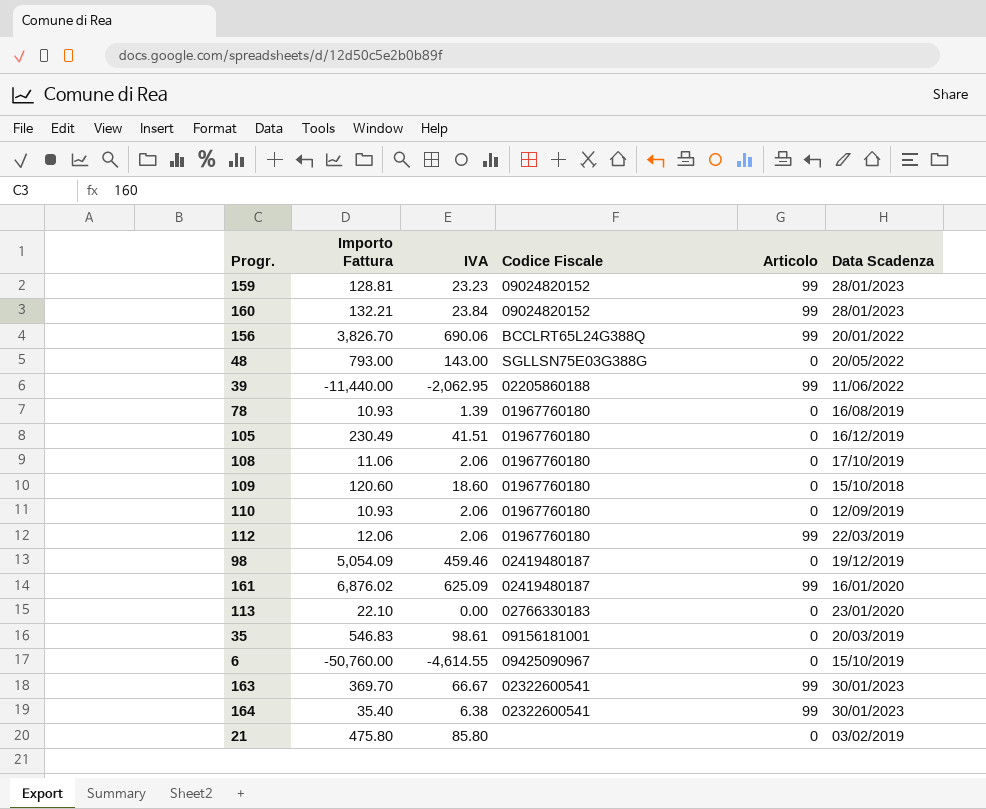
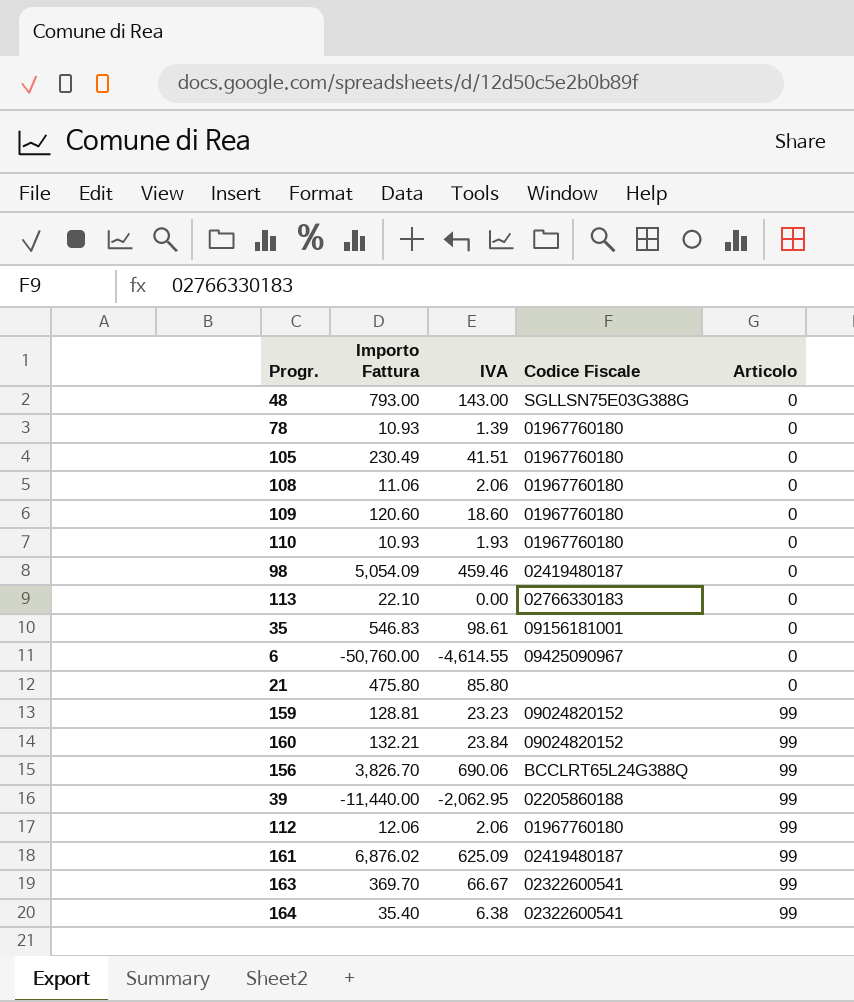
row order: none -> Articolo ascending
column Data Scadenza | position: 6 -> none
110 | IVA: 2.06 -> 1.93

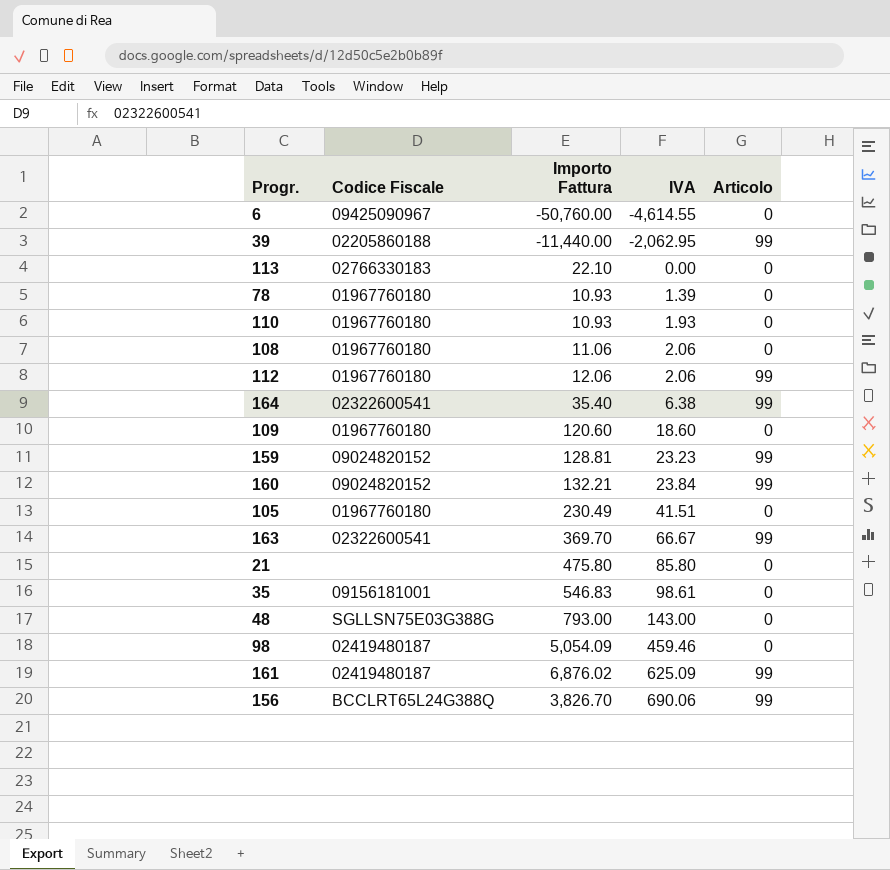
row order: Articolo ascending -> IVA ascending
column Codice Fiscale | position: 4 -> 2

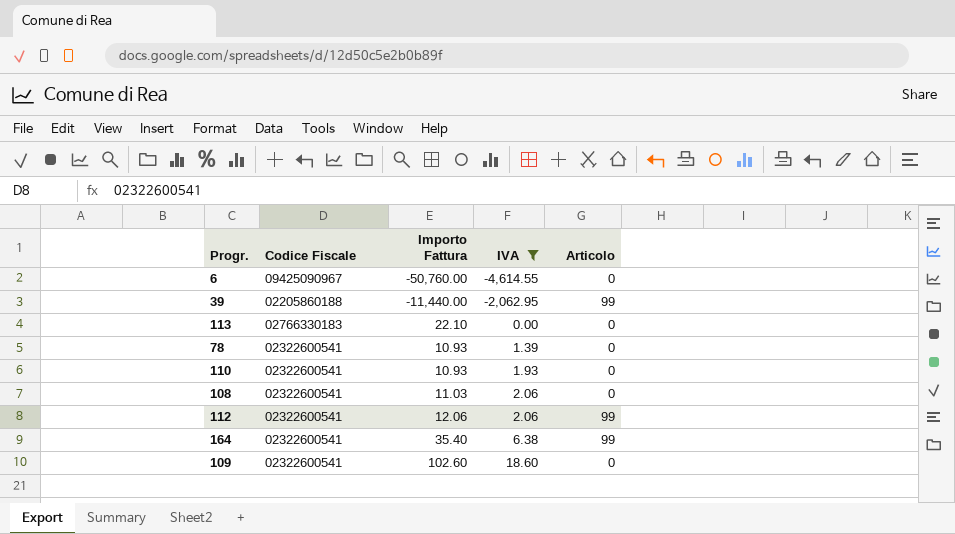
filter: none -> IVA <= 18.60
78 | Codice Fiscale: 01967760180 -> 02322600541
110 | Codice Fiscale: 01967760180 -> 02322600541
108 | Codice Fiscale: 01967760180 -> 02322600541
108 | Importo Fattura: 11.06 -> 11.03
112 | Codice Fiscale: 01967760180 -> 02322600541
109 | Codice Fiscale: 01967760180 -> 02322600541
109 | Importo Fattura: 120.60 -> 102.60

